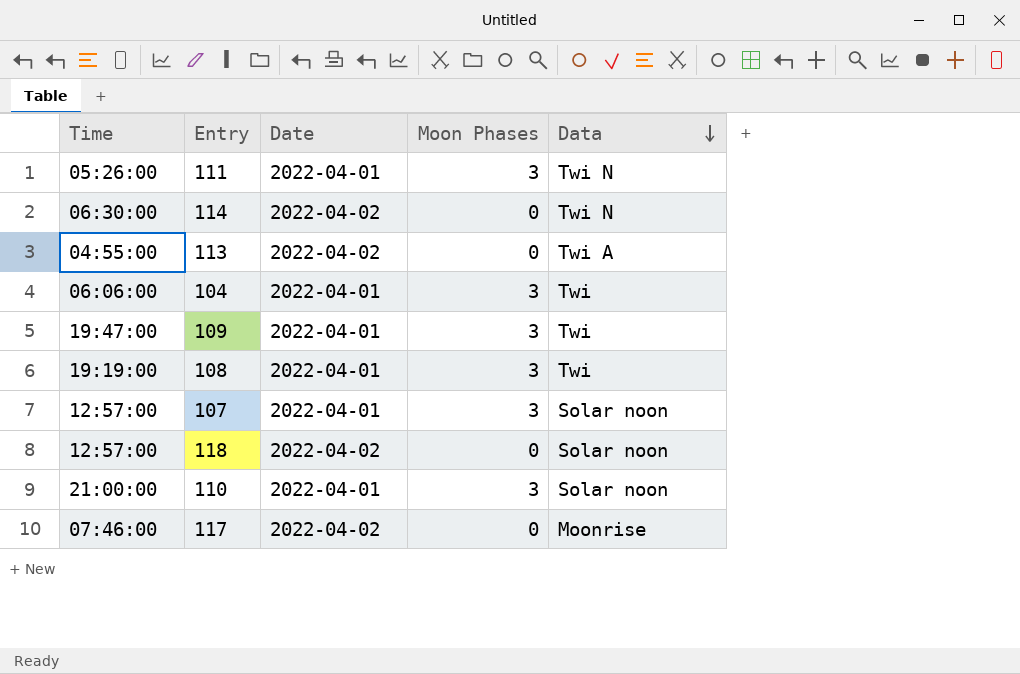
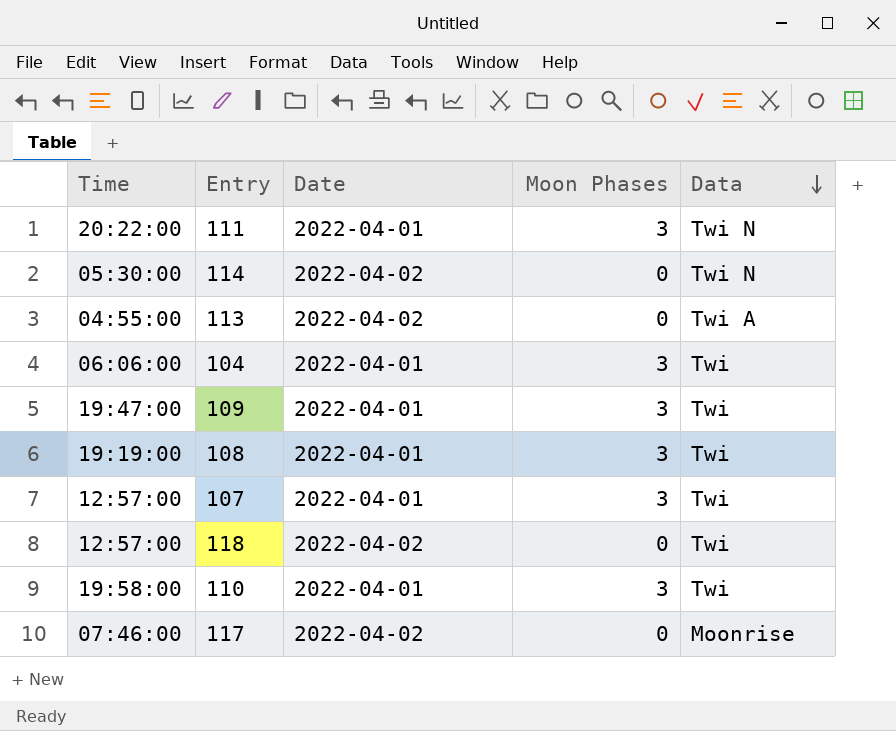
111 | Time: 05:26:00 -> 20:22:00
114 | Time: 06:30:00 -> 05:30:00
107 | Data: Solar noon -> Twi
118 | Data: Solar noon -> Twi
110 | Time: 21:00:00 -> 19:58:00
110 | Data: Solar noon -> Twi

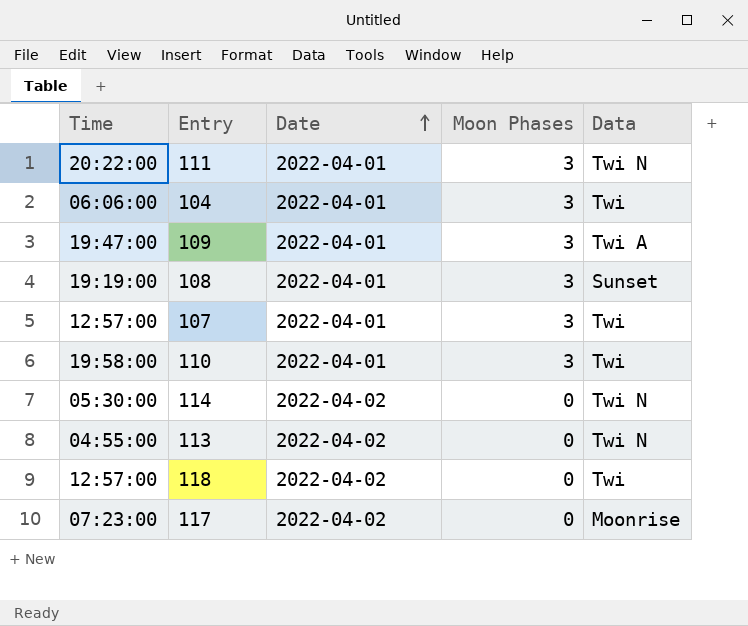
row order: Data descending -> Date ascending
109 | Data: Twi -> Twi A
108 | Data: Twi -> Sunset
113 | Data: Twi A -> Twi N
117 | Time: 07:46:00 -> 07:23:00

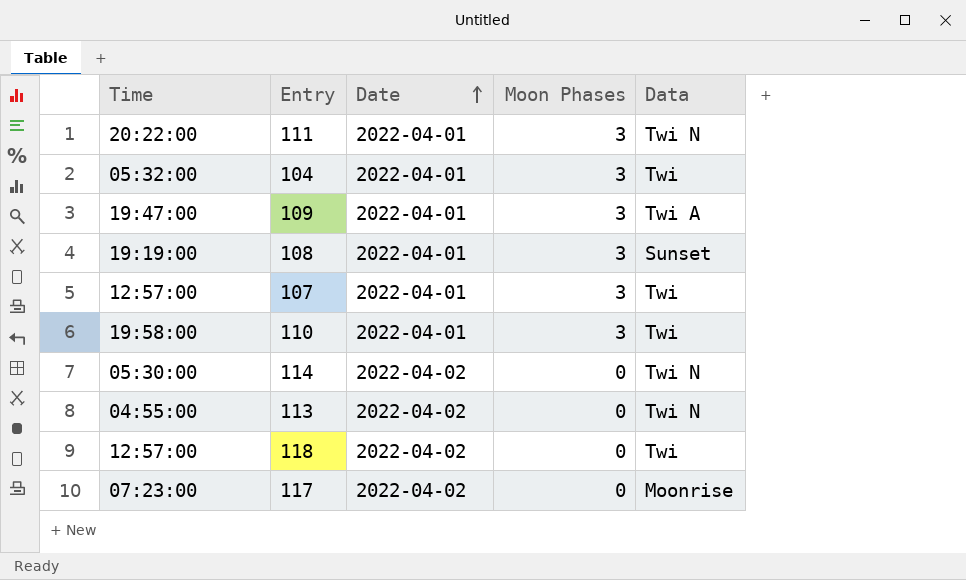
104 | Time: 06:06:00 -> 05:32:00

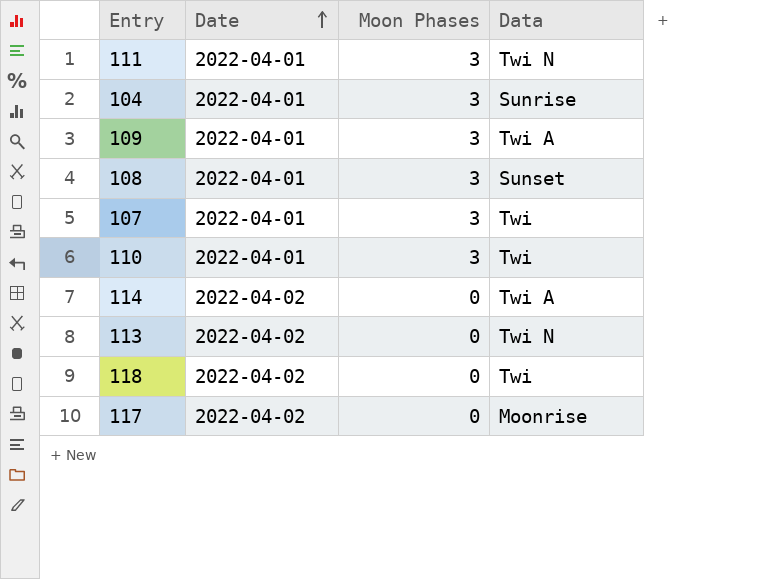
column Time | position: 1 -> none
104 | Data: Twi -> Sunrise
114 | Data: Twi N -> Twi A

